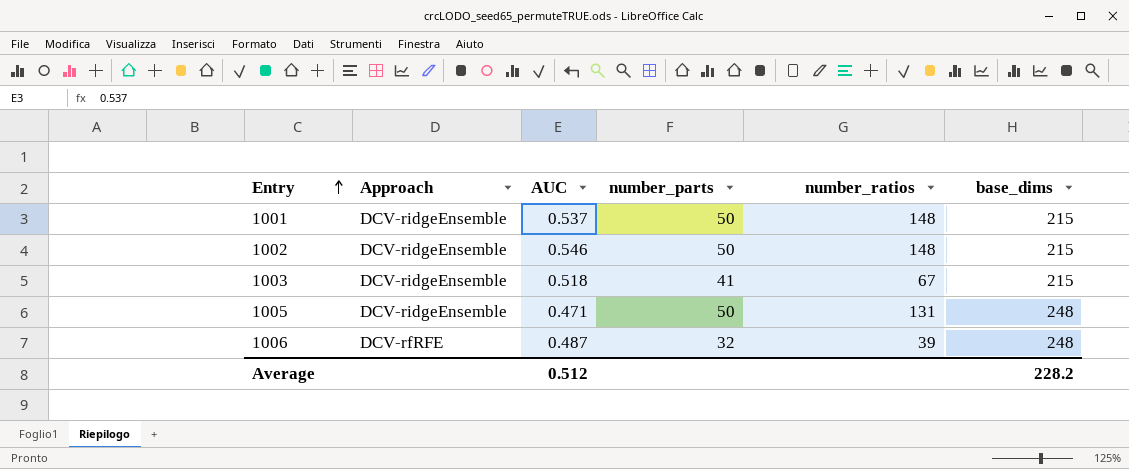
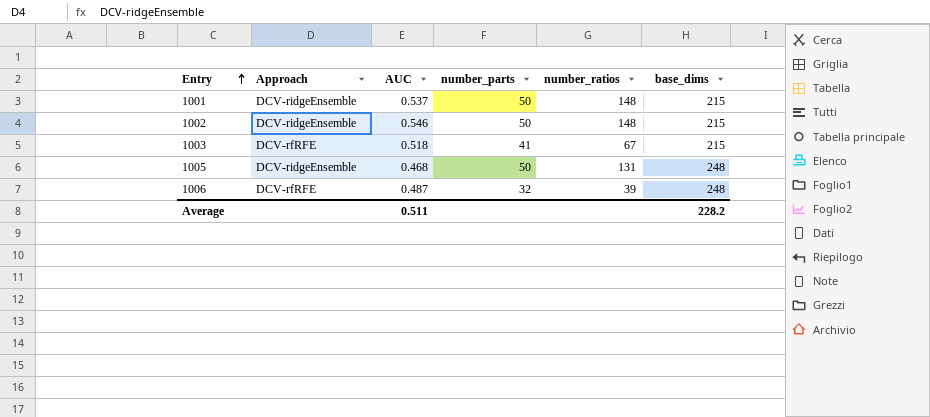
1003 | Approach: DCV-ridgeEnsemble -> DCV-rfRFE
1005 | AUC: 0.471 -> 0.468
Average | AUC: 0.512 -> 0.511

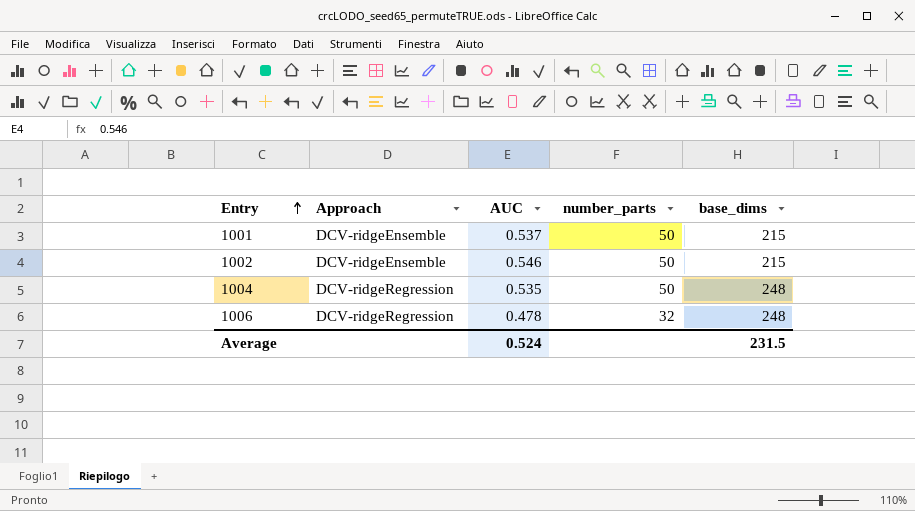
column number_ratios | position: 5 -> none
row 1003: DCV-rfRFE | 0.518 | 41 | 67 | 215 -> none
row 1005: DCV-ridgeEnsemble | 0.468 | 50 | 131 | 248 -> none
row 1004: none -> DCV-ridgeRegression | 0.535 | 50 | 248
1006 | Approach: DCV-rfRFE -> DCV-ridgeRegression
1006 | AUC: 0.487 -> 0.478
Average | AUC: 0.511 -> 0.524
Average | base_dims: 228.2 -> 231.5

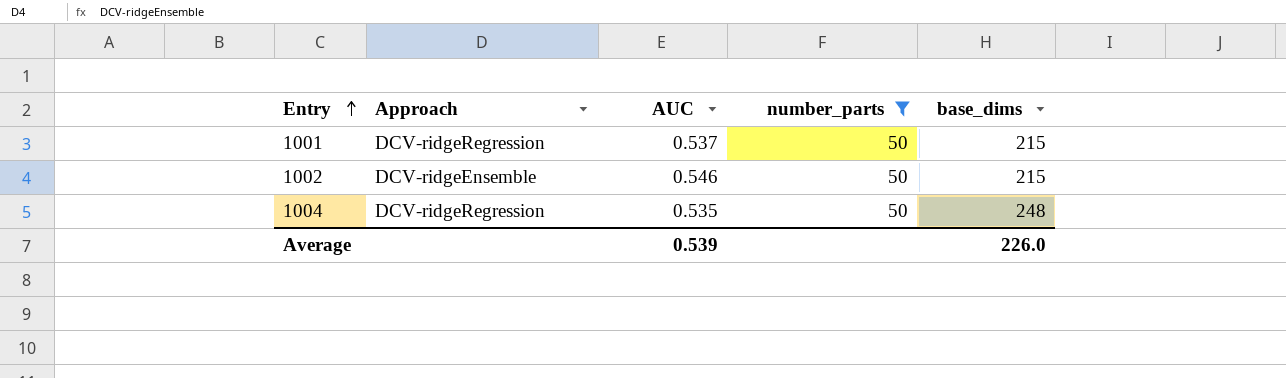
filter: none -> number_parts = 50
1001 | Approach: DCV-ridgeEnsemble -> DCV-ridgeRegression
Average | AUC: 0.524 -> 0.539
Average | base_dims: 231.5 -> 226.0

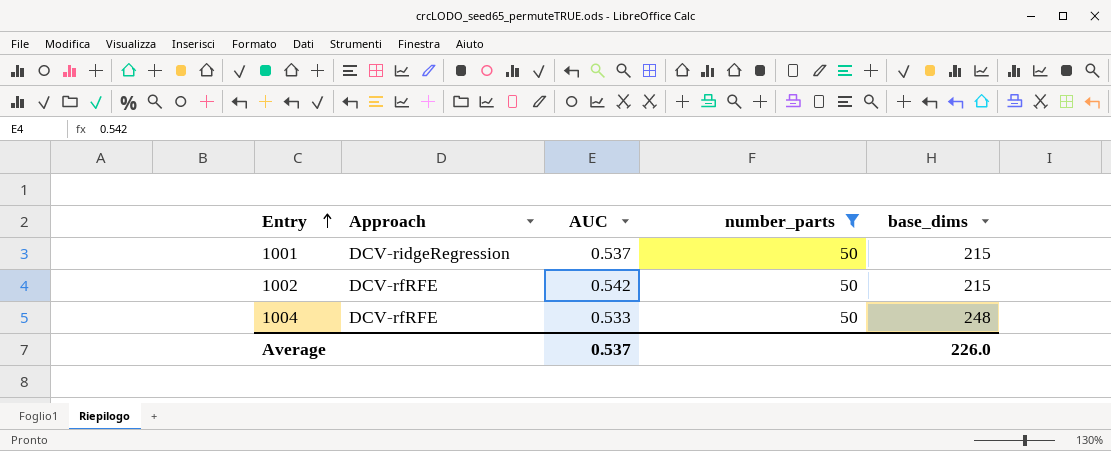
1002 | Approach: DCV-ridgeEnsemble -> DCV-rfRFE
1002 | AUC: 0.546 -> 0.542
1004 | Approach: DCV-ridgeRegression -> DCV-rfRFE
1004 | AUC: 0.535 -> 0.533
Average | AUC: 0.539 -> 0.537

